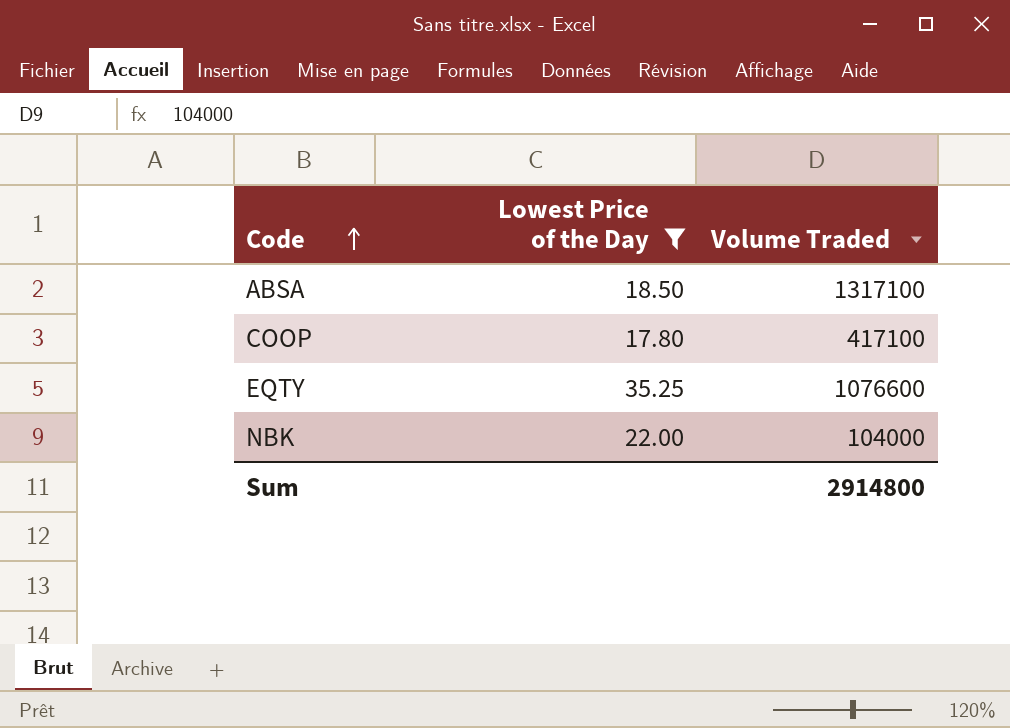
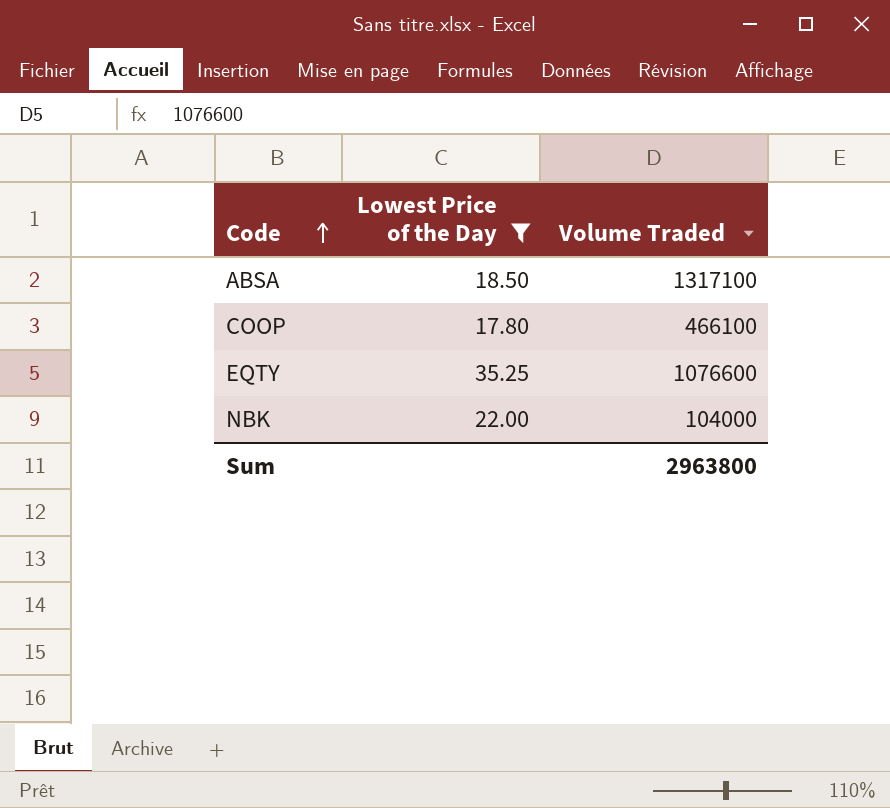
COOP | Volume Traded: 417100 -> 466100
Sum | Volume Traded: 2914800 -> 2963800

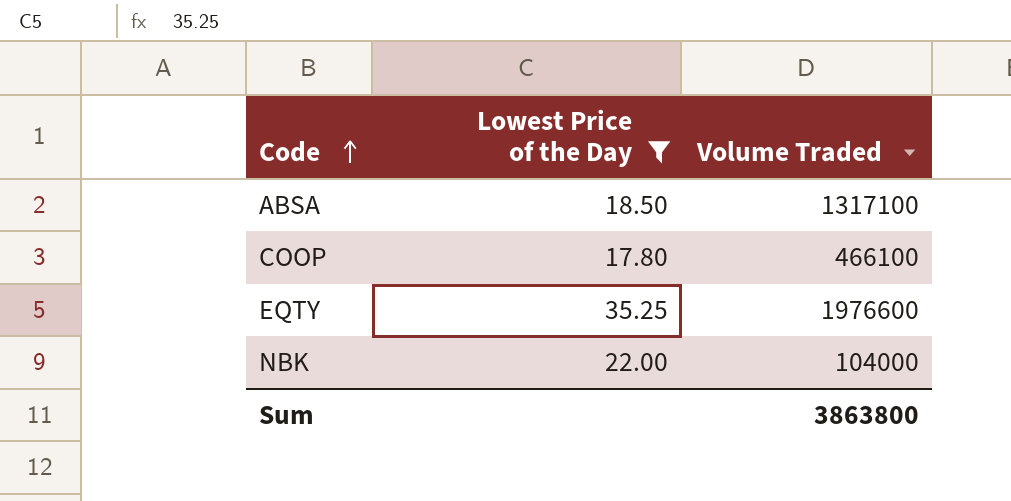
EQTY | Volume Traded: 1076600 -> 1976600
Sum | Volume Traded: 2963800 -> 3863800

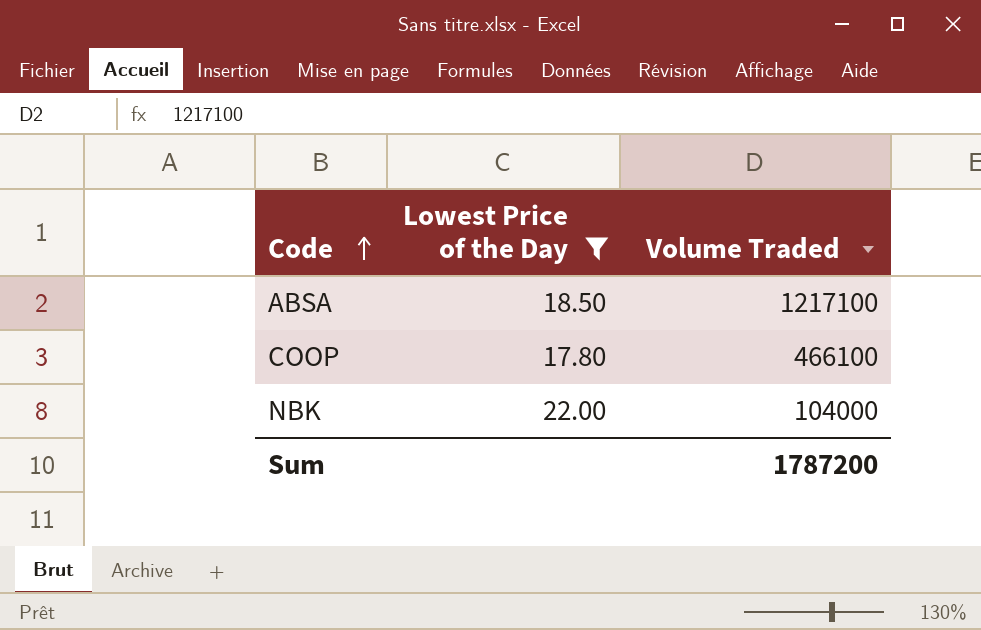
row EQTY: 35.25 | 1976600 -> none
ABSA | Volume Traded: 1317100 -> 1217100
Sum | Volume Traded: 3863800 -> 1787200

